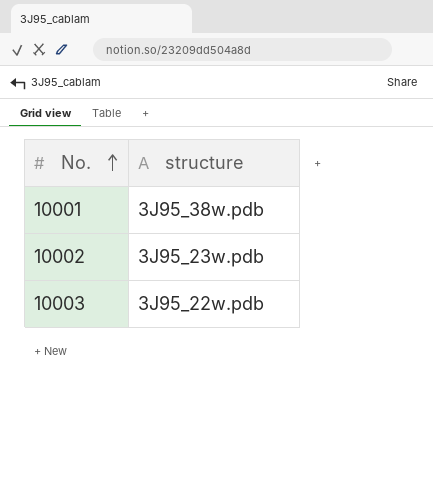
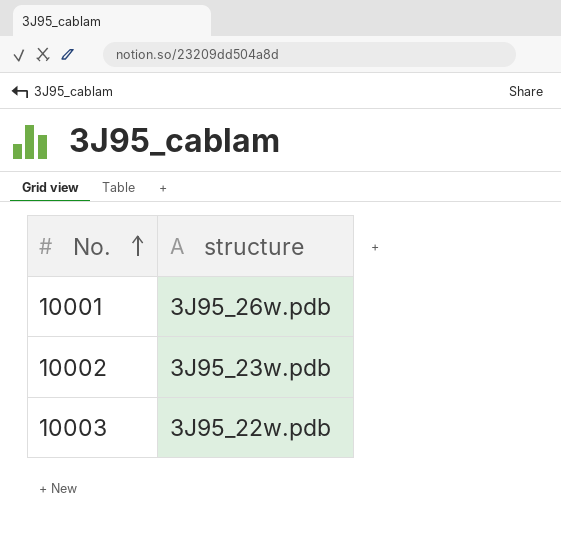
10001 | structure: 3J95_38w.pdb -> 3J95_26w.pdb

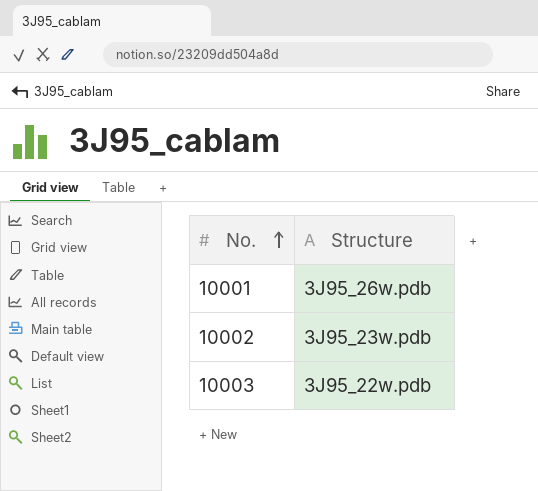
column name: structure -> Structure

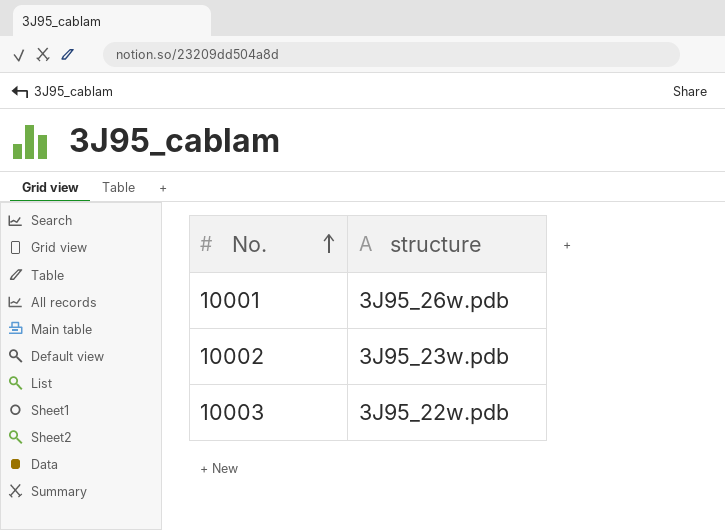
column name: Structure -> structure

